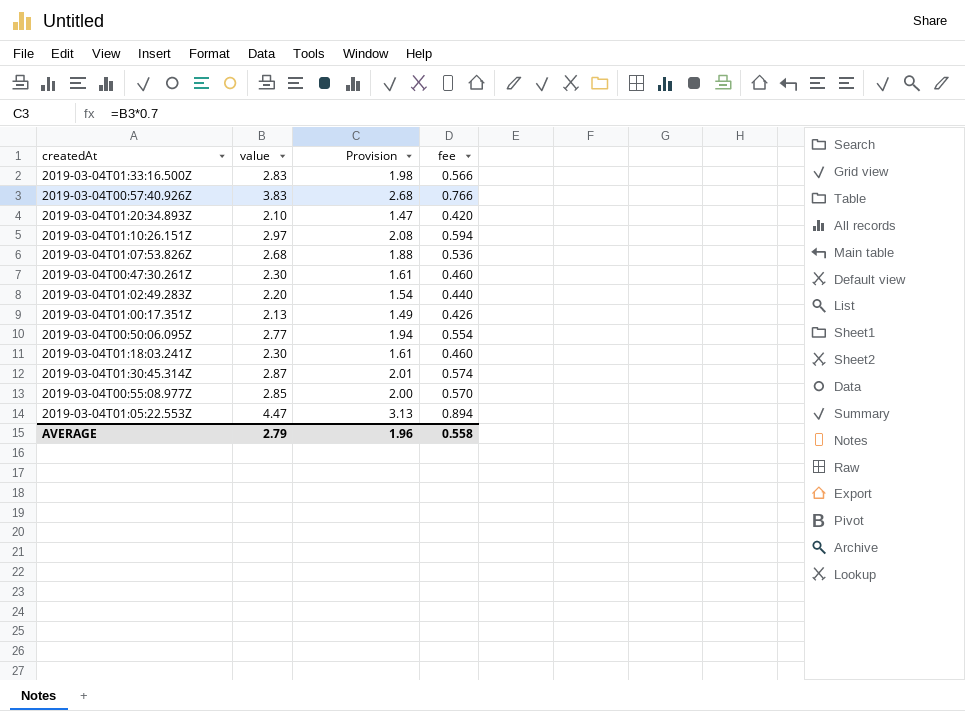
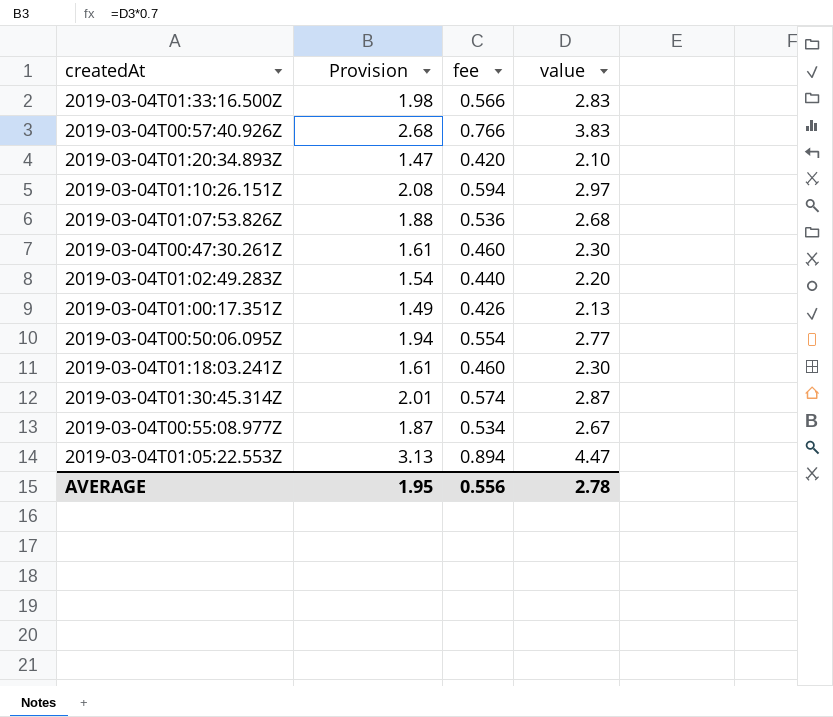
column value | position: 2 -> 4
2019-03-04T00:55:08.977Z | Provision: 2.00 -> 1.87
2019-03-04T00:55:08.977Z | fee: 0.570 -> 0.534
2019-03-04T00:55:08.977Z | value: 2.85 -> 2.67
AVERAGE | Provision: 1.96 -> 1.95
AVERAGE | fee: 0.558 -> 0.556
AVERAGE | value: 2.79 -> 2.78

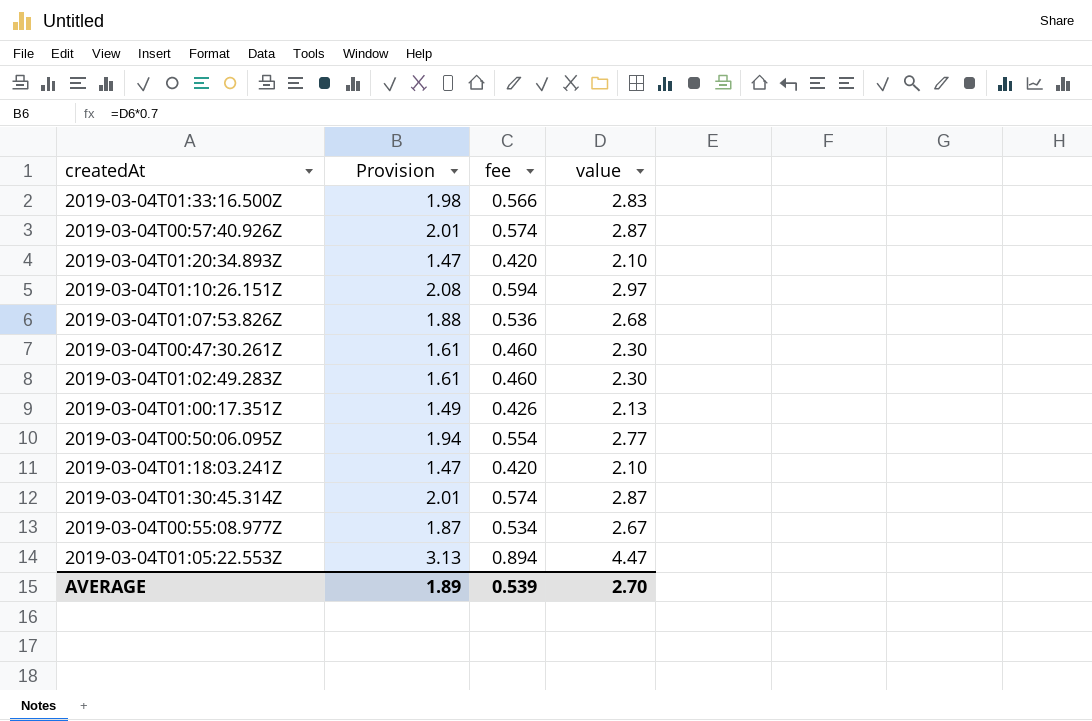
2019-03-04T00:57:40.926Z | Provision: 2.68 -> 2.01
2019-03-04T00:57:40.926Z | fee: 0.766 -> 0.574
2019-03-04T00:57:40.926Z | value: 3.83 -> 2.87
2019-03-04T01:02:49.283Z | Provision: 1.54 -> 1.61
2019-03-04T01:02:49.283Z | fee: 0.440 -> 0.460
2019-03-04T01:02:49.283Z | value: 2.20 -> 2.30
2019-03-04T01:18:03.241Z | Provision: 1.61 -> 1.47
2019-03-04T01:18:03.241Z | fee: 0.460 -> 0.420
2019-03-04T01:18:03.241Z | value: 2.30 -> 2.10
AVERAGE | Provision: 1.95 -> 1.89
AVERAGE | fee: 0.556 -> 0.539
AVERAGE | value: 2.78 -> 2.70

